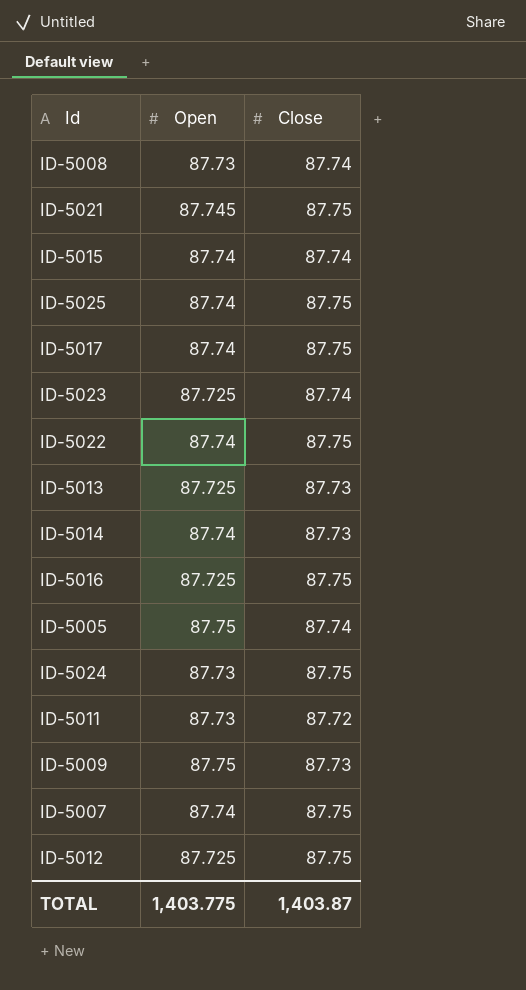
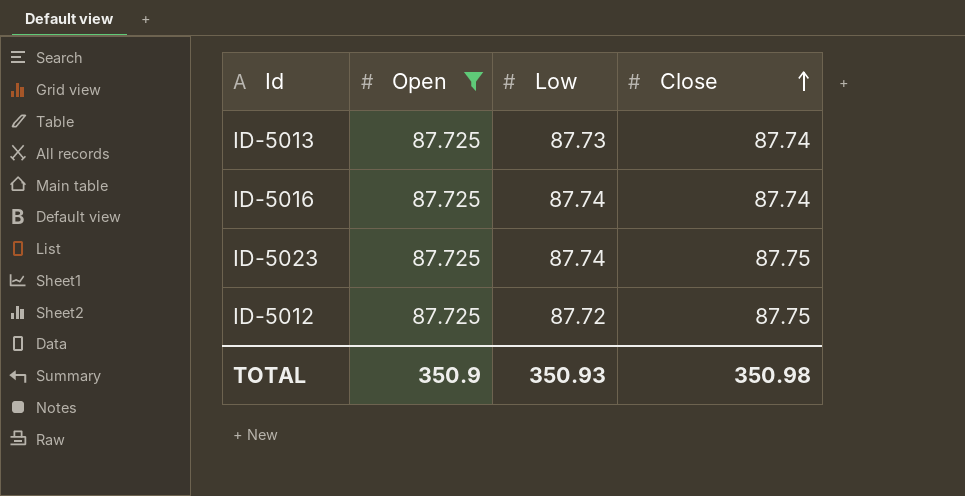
filter: none -> Open = 87.725
row order: none -> Close ascending
column Low | position: none -> 3
ID-5013 | Close: 87.73 -> 87.74
ID-5016 | Close: 87.75 -> 87.74
ID-5023 | Close: 87.74 -> 87.75
TOTAL | Open: 1,403.775 -> 350.9
TOTAL | Close: 1,403.87 -> 350.98

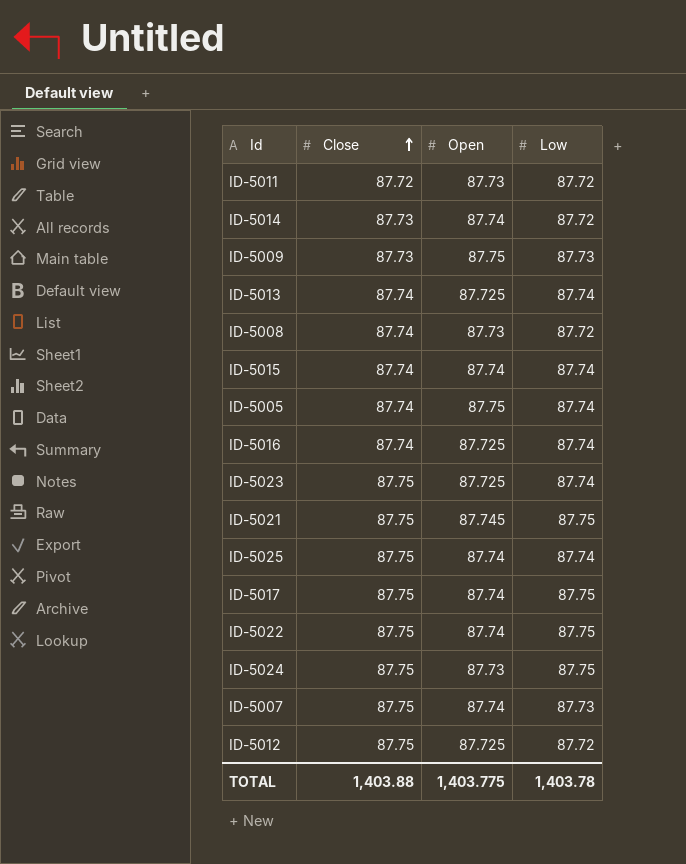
filter: Open = 87.725 -> none
column Close | position: 4 -> 2
ID-5013 | Low: 87.73 -> 87.74
TOTAL | Close: 350.98 -> 1,403.88
TOTAL | Open: 350.9 -> 1,403.775
TOTAL | Low: 350.93 -> 1,403.78

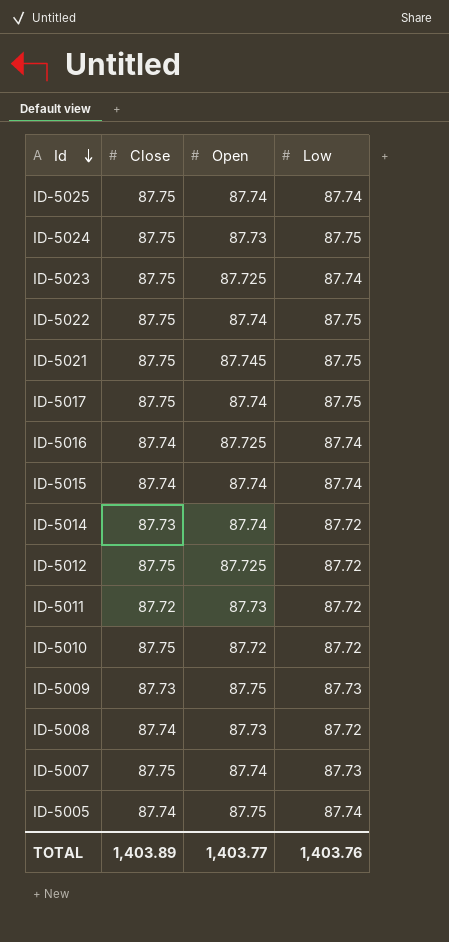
row order: Close ascending -> Id descending
row ID-5013: 87.74 | 87.725 | 87.74 -> none
row ID-5010: none -> 87.75 | 87.72 | 87.72
TOTAL | Close: 1,403.88 -> 1,403.89
TOTAL | Open: 1,403.775 -> 1,403.77
TOTAL | Low: 1,403.78 -> 1,403.76

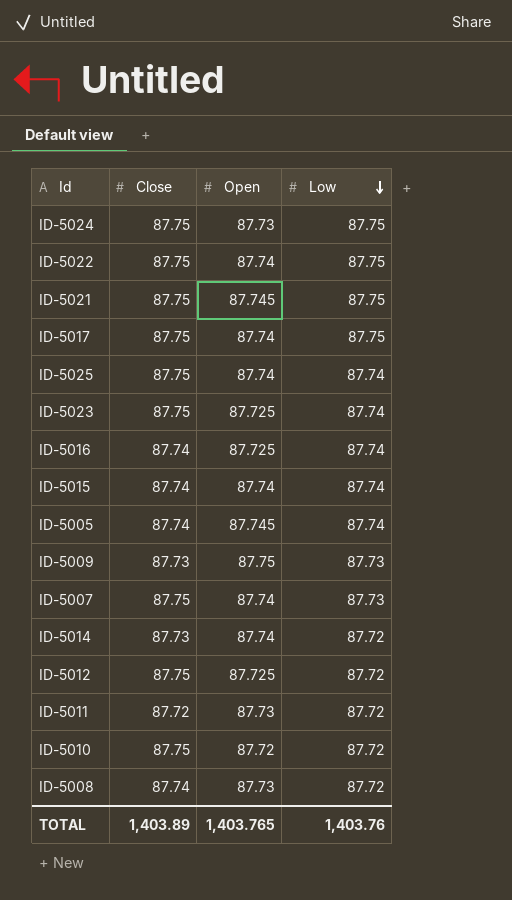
row order: Id descending -> Low descending
ID-5005 | Open: 87.75 -> 87.745
TOTAL | Open: 1,403.77 -> 1,403.765

